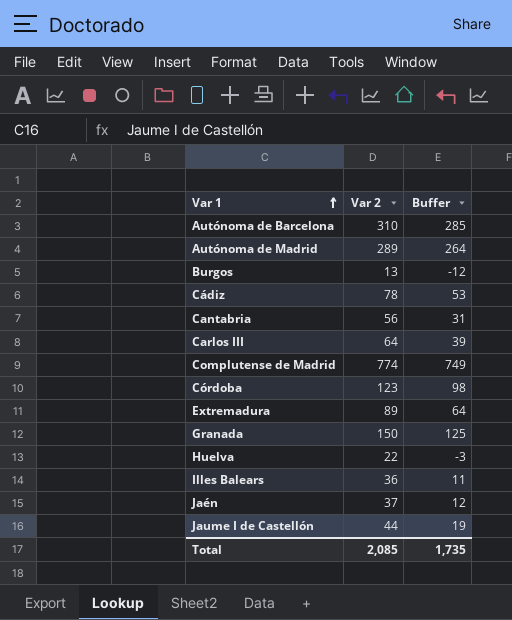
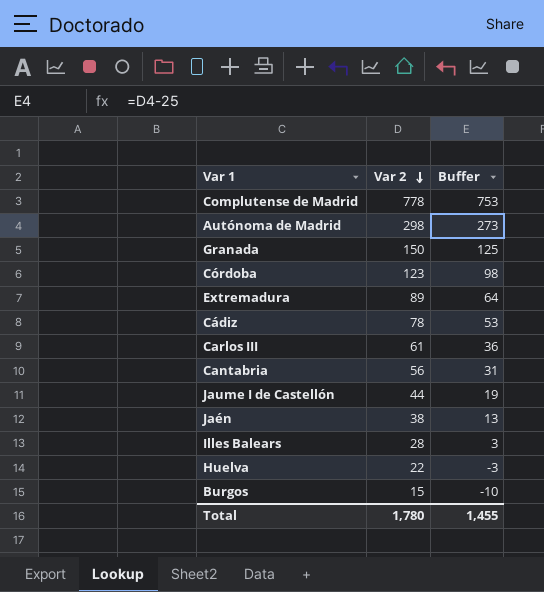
row order: Var 1 ascending -> Var 2 descending
row Autónoma de Barcelona: 310 | 285 -> none
Complutense de Madrid | Var 2: 774 -> 778
Complutense de Madrid | Buffer: 749 -> 753
Autónoma de Madrid | Var 2: 289 -> 298
Autónoma de Madrid | Buffer: 264 -> 273
Carlos III | Var 2: 64 -> 61
Carlos III | Buffer: 39 -> 36
Jaén | Var 2: 37 -> 38
Jaén | Buffer: 12 -> 13
Illes Balears | Var 2: 36 -> 28
Illes Balears | Buffer: 11 -> 3
Burgos | Var 2: 13 -> 15
Burgos | Buffer: -12 -> -10
Total | Var 2: 2,085 -> 1,780
Total | Buffer: 1,735 -> 1,455

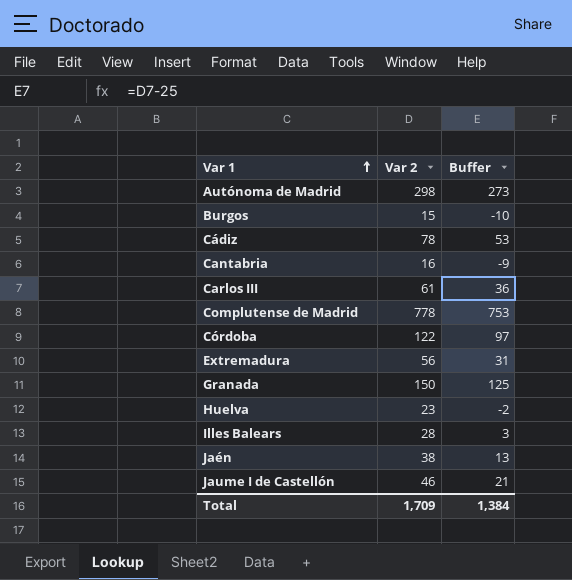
row order: Var 2 descending -> Var 1 ascending
Cantabria | Var 2: 56 -> 16
Cantabria | Buffer: 31 -> -9
Córdoba | Var 2: 123 -> 122
Córdoba | Buffer: 98 -> 97
Extremadura | Var 2: 89 -> 56
Extremadura | Buffer: 64 -> 31
Huelva | Var 2: 22 -> 23
Huelva | Buffer: -3 -> -2
Jaume I de Castellón | Var 2: 44 -> 46
Jaume I de Castellón | Buffer: 19 -> 21
Total | Var 2: 1,780 -> 1,709
Total | Buffer: 1,455 -> 1,384

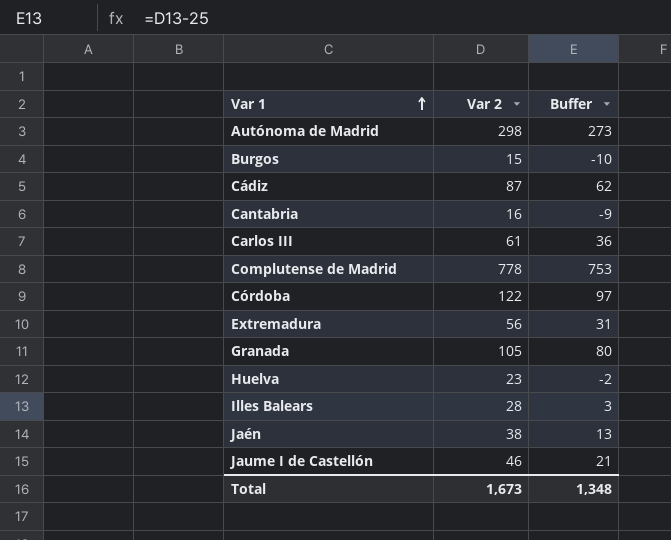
Cádiz | Var 2: 78 -> 87
Cádiz | Buffer: 53 -> 62
Granada | Var 2: 150 -> 105
Granada | Buffer: 125 -> 80
Total | Var 2: 1,709 -> 1,673
Total | Buffer: 1,384 -> 1,348

